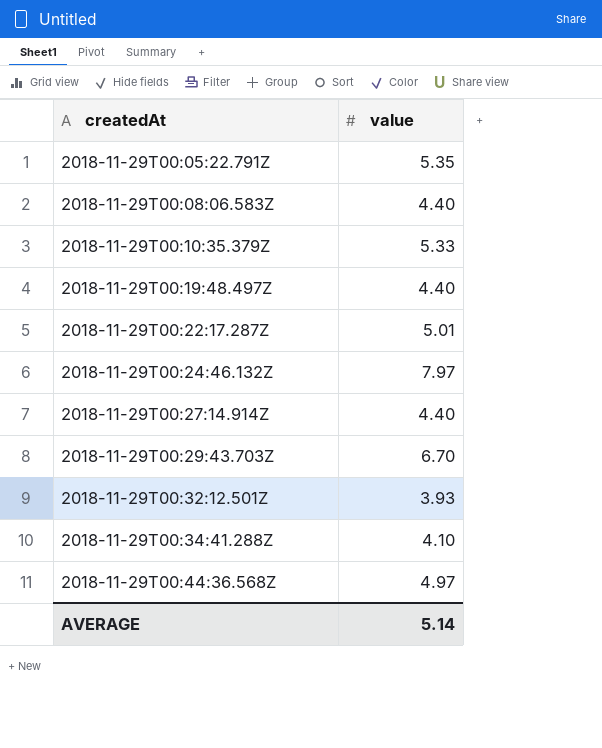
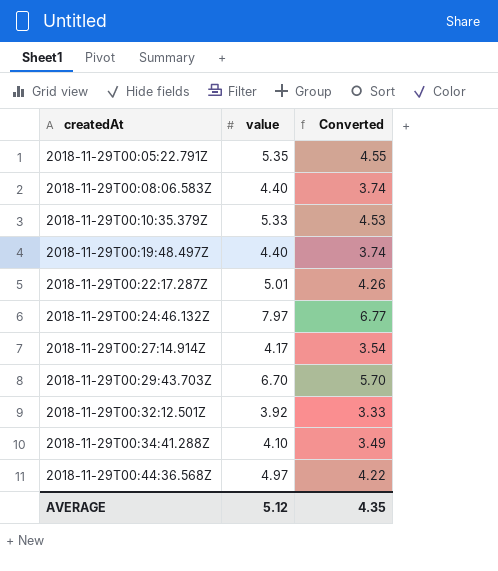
column Converted | formula: none -> [value] * 0.85
2018-11-29T00:27:14.914Z | value: 4.40 -> 4.17
2018-11-29T00:32:12.501Z | value: 3.93 -> 3.92
AVERAGE | value: 5.14 -> 5.12

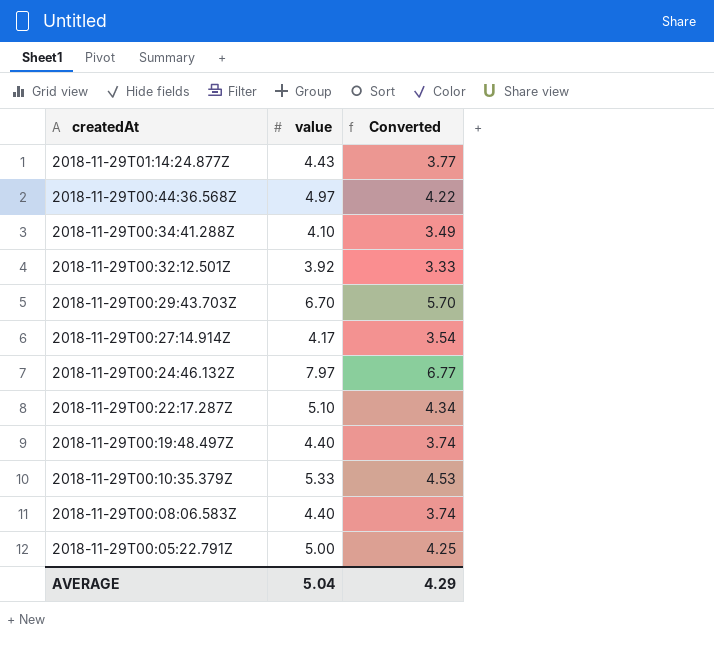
row order: createdAt ascending -> createdAt descending
row 2018-11-29T01:14:24.877Z: none -> 4.43 | 3.77
2018-11-29T00:22:17.287Z | value: 5.01 -> 5.10
2018-11-29T00:22:17.287Z | Converted: 4.26 -> 4.34
2018-11-29T00:05:22.791Z | value: 5.35 -> 5.00
2018-11-29T00:05:22.791Z | Converted: 4.55 -> 4.25
AVERAGE | value: 5.12 -> 5.04
AVERAGE | Converted: 4.35 -> 4.29

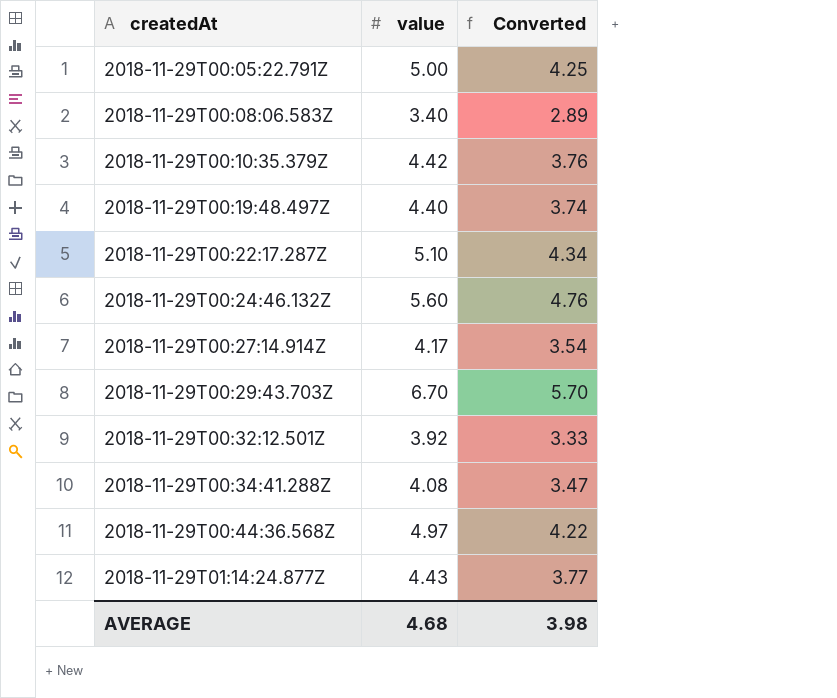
row order: createdAt descending -> createdAt ascending
2018-11-29T00:08:06.583Z | value: 4.40 -> 3.40
2018-11-29T00:08:06.583Z | Converted: 3.74 -> 2.89
2018-11-29T00:10:35.379Z | value: 5.33 -> 4.42
2018-11-29T00:10:35.379Z | Converted: 4.53 -> 3.76
2018-11-29T00:24:46.132Z | value: 7.97 -> 5.60
2018-11-29T00:24:46.132Z | Converted: 6.77 -> 4.76
2018-11-29T00:34:41.288Z | value: 4.10 -> 4.08
2018-11-29T00:34:41.288Z | Converted: 3.49 -> 3.47
AVERAGE | value: 5.04 -> 4.68
AVERAGE | Converted: 4.29 -> 3.98

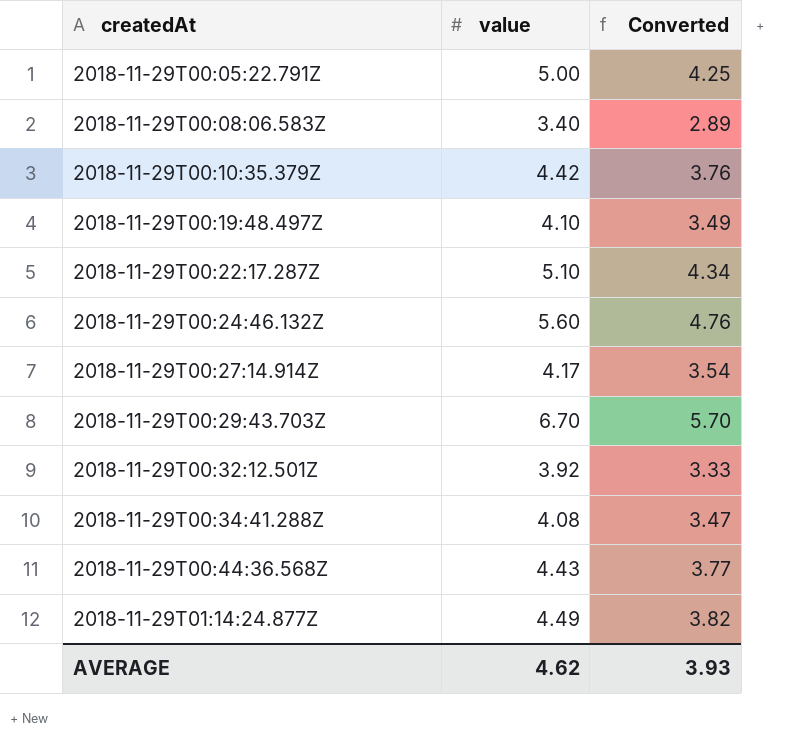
2018-11-29T00:19:48.497Z | value: 4.40 -> 4.10
2018-11-29T00:19:48.497Z | Converted: 3.74 -> 3.49
2018-11-29T00:44:36.568Z | value: 4.97 -> 4.43
2018-11-29T00:44:36.568Z | Converted: 4.22 -> 3.77
2018-11-29T01:14:24.877Z | value: 4.43 -> 4.49
2018-11-29T01:14:24.877Z | Converted: 3.77 -> 3.82
AVERAGE | value: 4.68 -> 4.62
AVERAGE | Converted: 3.98 -> 3.93

